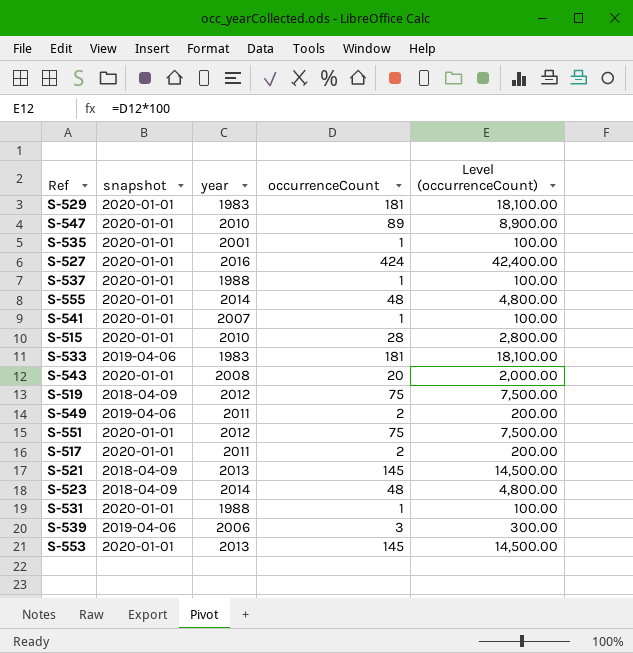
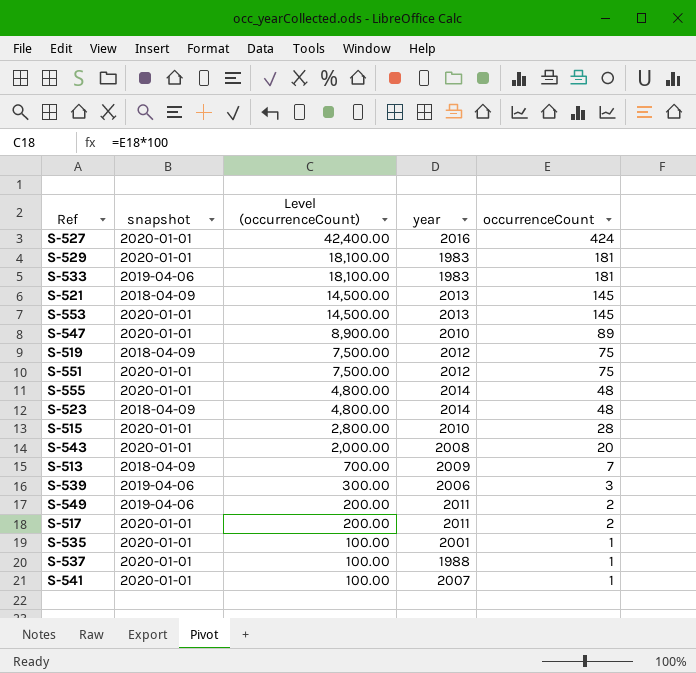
row order: none -> Level (occurrenceCount) descending
column Level (occurrenceCount) | position: 5 -> 3
row S-531: 2020-01-01 | 1988 | 1 | 100.00 -> none
row S-513: none -> 2018-04-09 | 700.00 | 2009 | 7

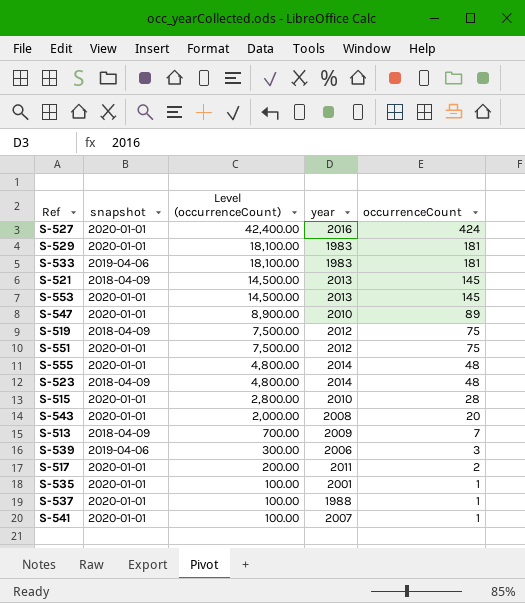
row S-549: 2019-04-06 | 200.00 | 2011 | 2 -> none

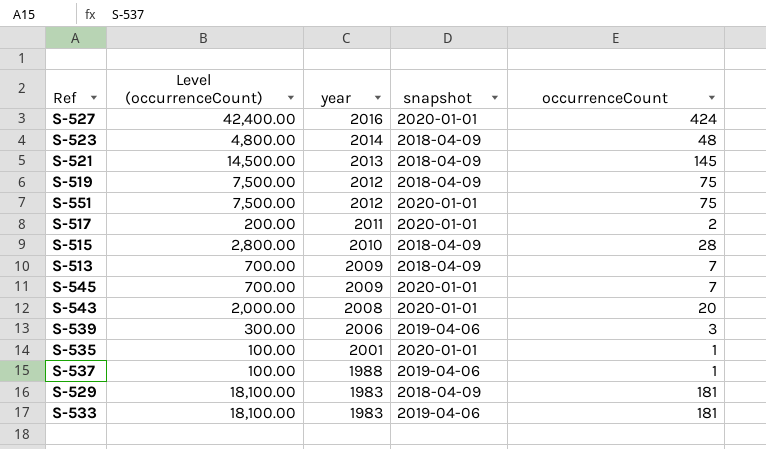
row order: Level (occurrenceCount) descending -> year descending
column snapshot | position: 2 -> 4
row S-553: 2020-01-01 | 14,500.00 | 2013 | 145 -> none
row S-547: 2020-01-01 | 8,900.00 | 2010 | 89 -> none
row S-555: 2020-01-01 | 4,800.00 | 2014 | 48 -> none
row S-541: 2020-01-01 | 100.00 | 2007 | 1 -> none
S-515 | snapshot: 2020-01-01 -> 2018-04-09
row S-545: none -> 700.00 | 2009 | 2020-01-01 | 7
S-537 | snapshot: 2020-01-01 -> 2019-04-06
S-529 | snapshot: 2020-01-01 -> 2018-04-09

